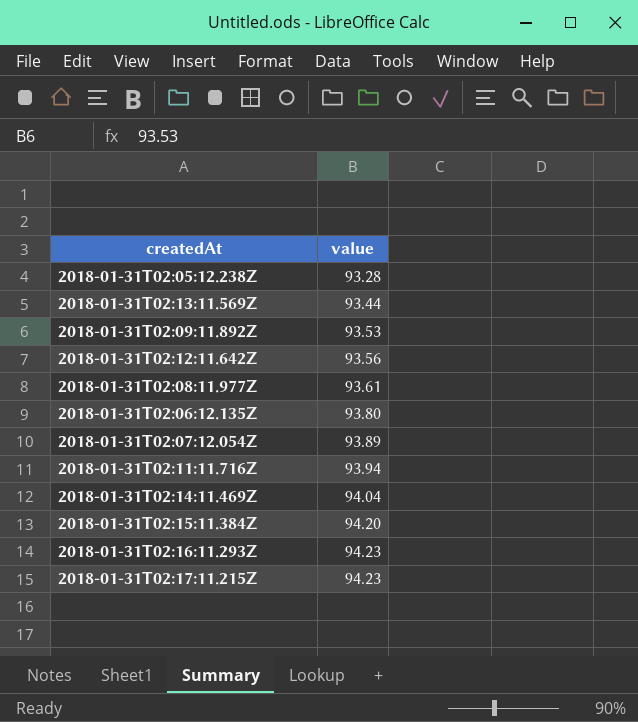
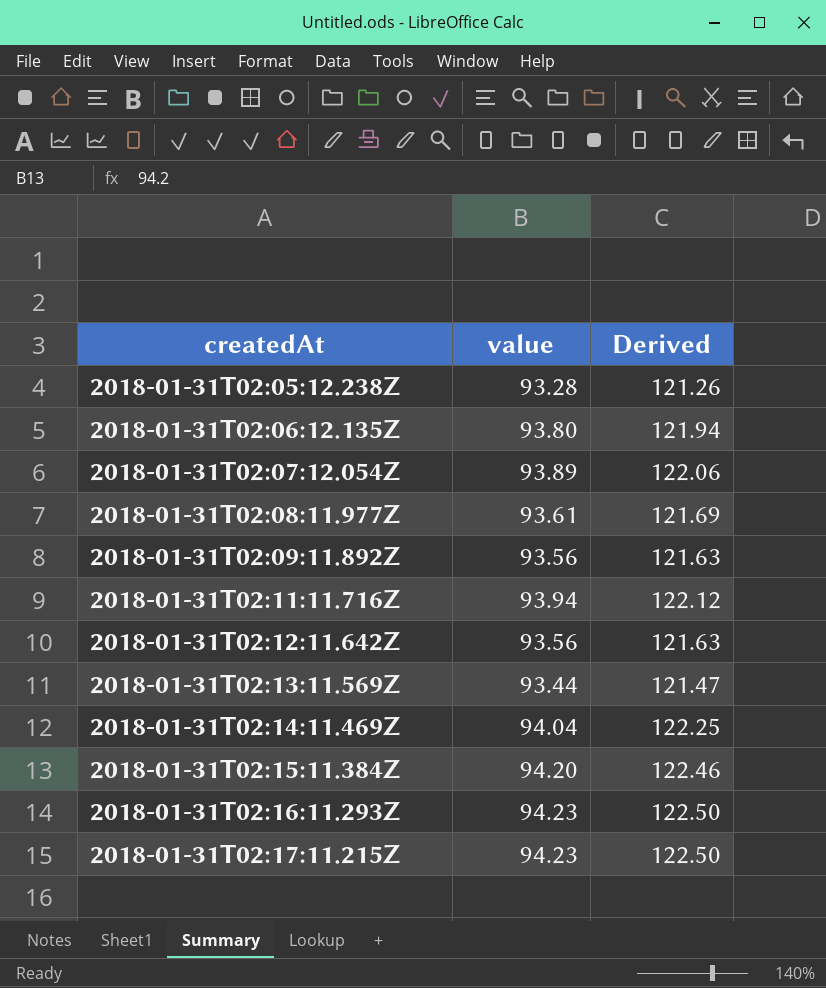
row order: value ascending -> createdAt ascending
column Derived | formula: none -> [value] * 1.3
2018-01-31T02:09:11.892Z | value: 93.53 -> 93.56

